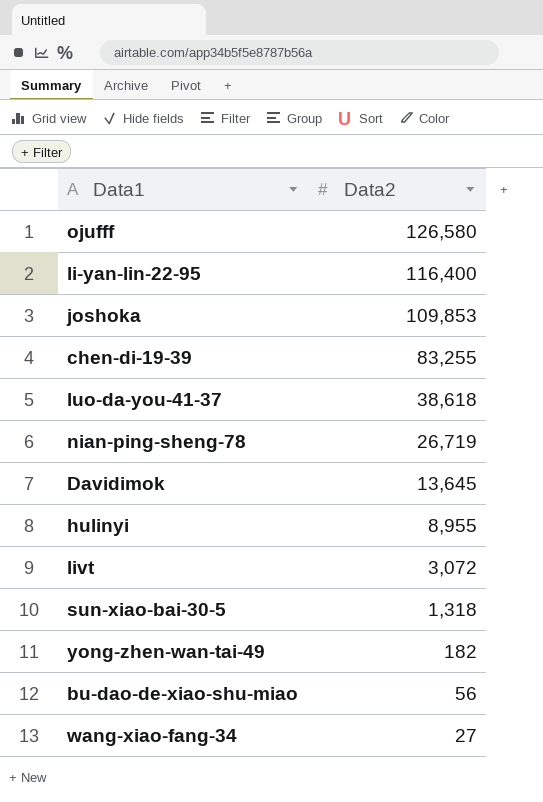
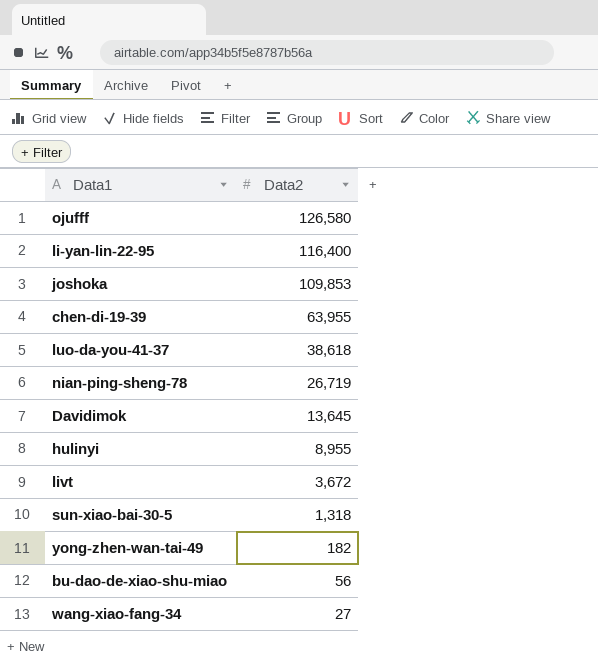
chen-di-19-39 | Data2: 83,255 -> 63,955
livt | Data2: 3,072 -> 3,672

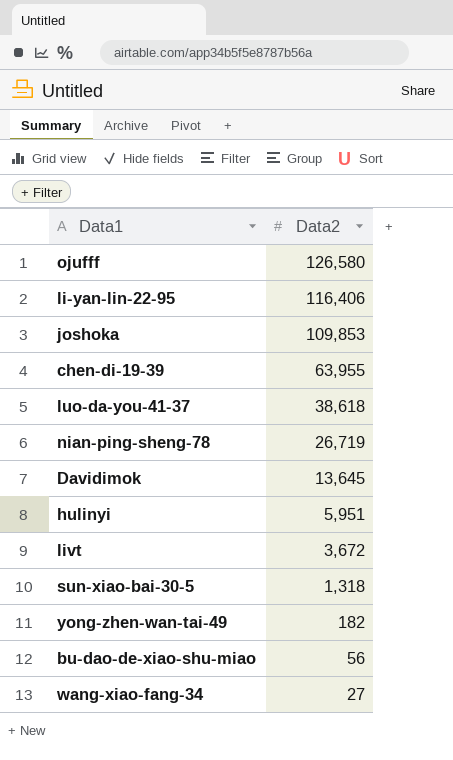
li-yan-lin-22-95 | Data2: 116,400 -> 116,406
hulinyi | Data2: 8,955 -> 5,951

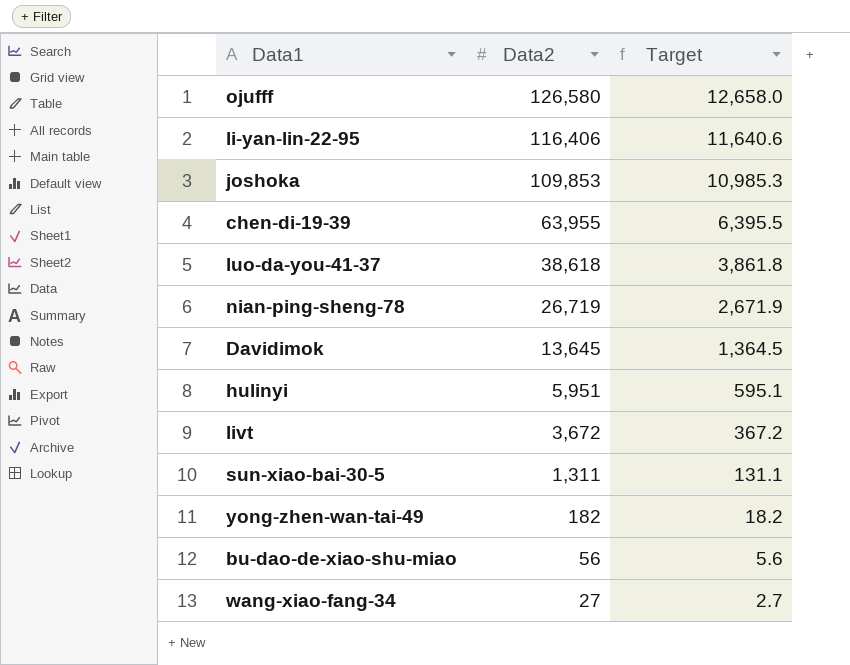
column Target | formula: none -> [Data2] * 0.1
sun-xiao-bai-30-5 | Data2: 1,318 -> 1,311

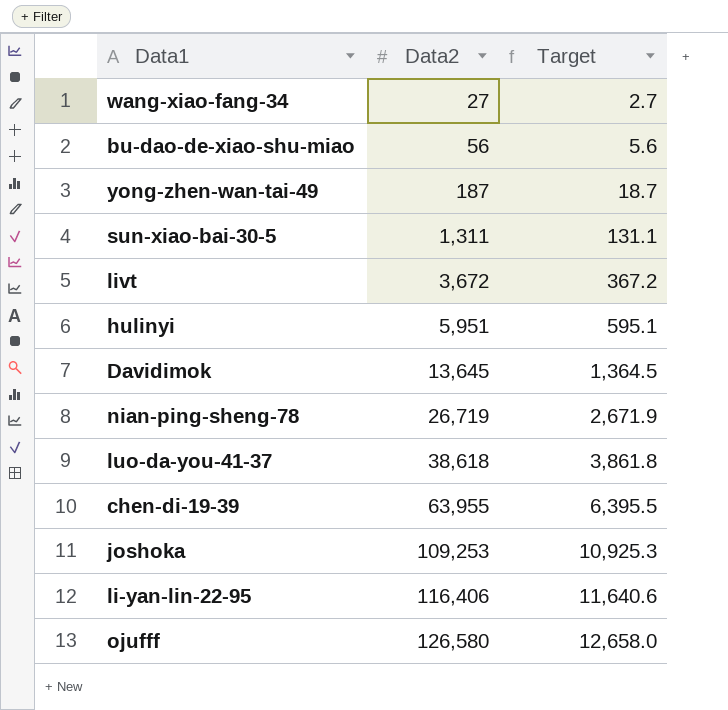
row order: Data2 descending -> Data2 ascending
yong-zhen-wan-tai-49 | Data2: 182 -> 187
yong-zhen-wan-tai-49 | Target: 18.2 -> 18.7
joshoka | Data2: 109,853 -> 109,253
joshoka | Target: 10,985.3 -> 10,925.3

